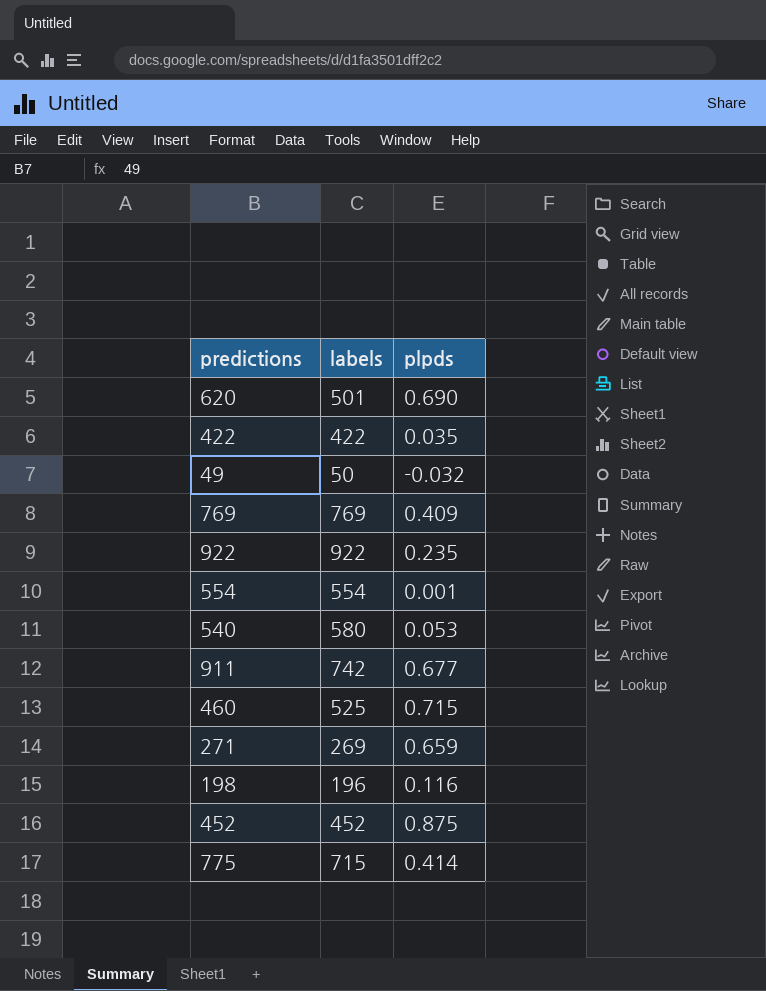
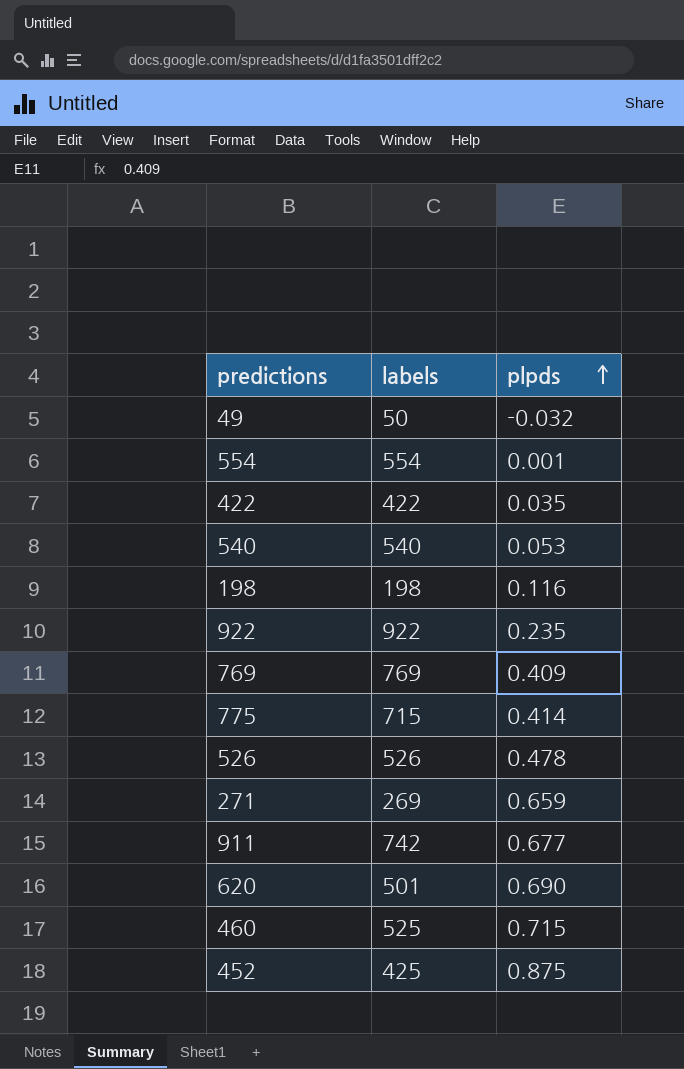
row order: none -> plpds ascending
540 | labels: 580 -> 540
198 | labels: 196 -> 198
row 526: none -> 526 | 0.478
452 | labels: 452 -> 425

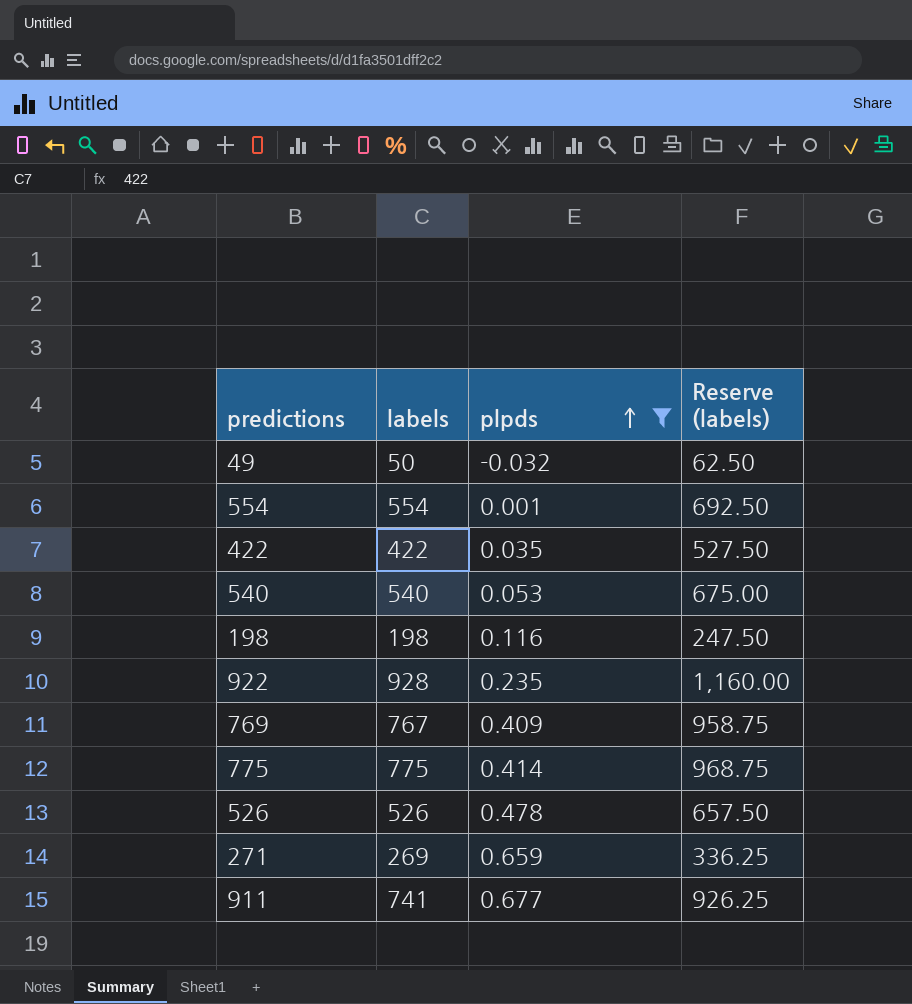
filter: none -> plpds <= 0.677
column Reserve (labels) | formula: none -> [labels] * 1.25
922 | labels: 922 -> 928
769 | labels: 769 -> 767
775 | labels: 715 -> 775
911 | labels: 742 -> 741

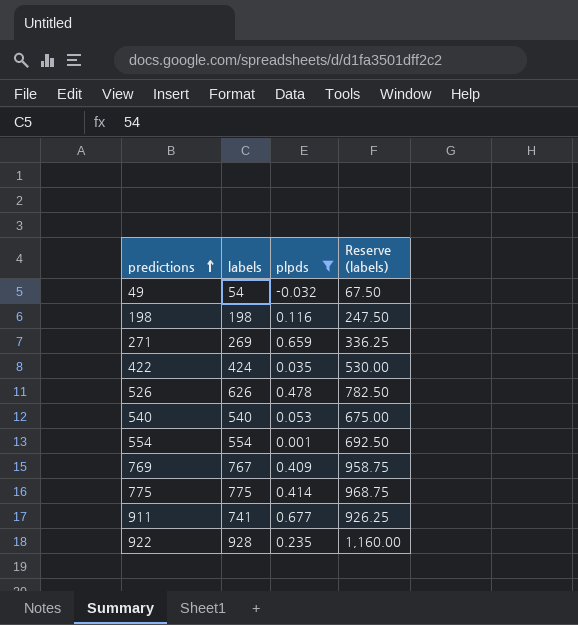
row order: plpds ascending -> predictions ascending
49 | labels: 50 -> 54
49 | Reserve (labels): 62.50 -> 67.50
422 | labels: 422 -> 424
422 | Reserve (labels): 527.50 -> 530.00
526 | labels: 526 -> 626
526 | Reserve (labels): 657.50 -> 782.50

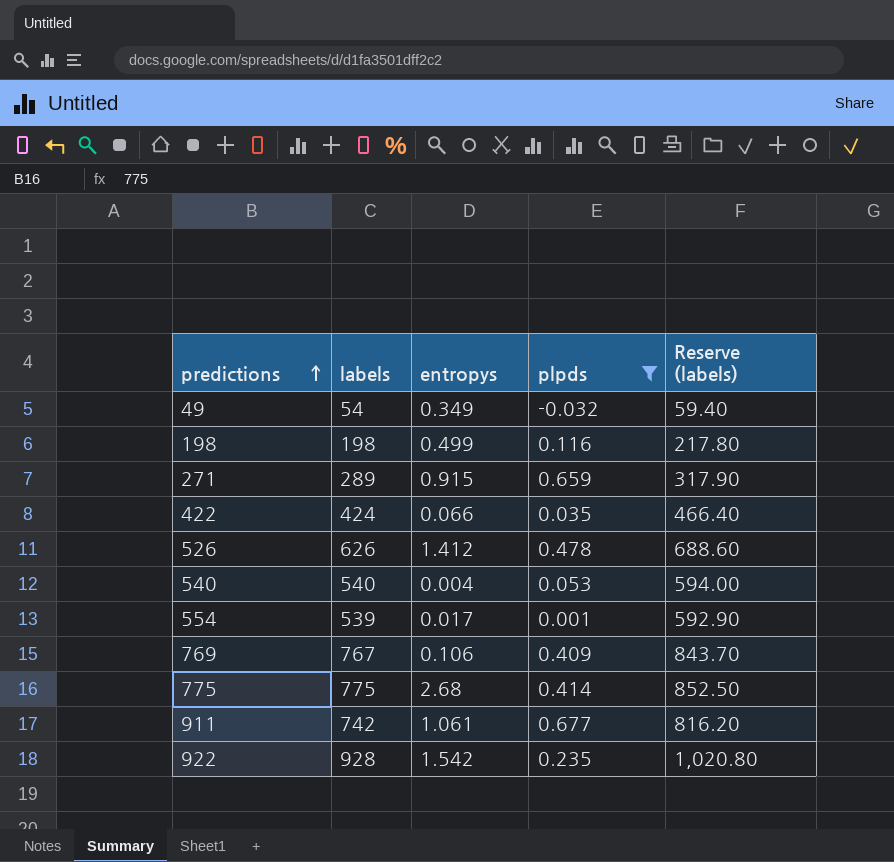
column entropys | position: none -> 3
column Reserve (labels) | formula: [labels] * 1.25 -> [labels] * 1.1
271 | labels: 269 -> 289
554 | labels: 554 -> 539
911 | labels: 741 -> 742

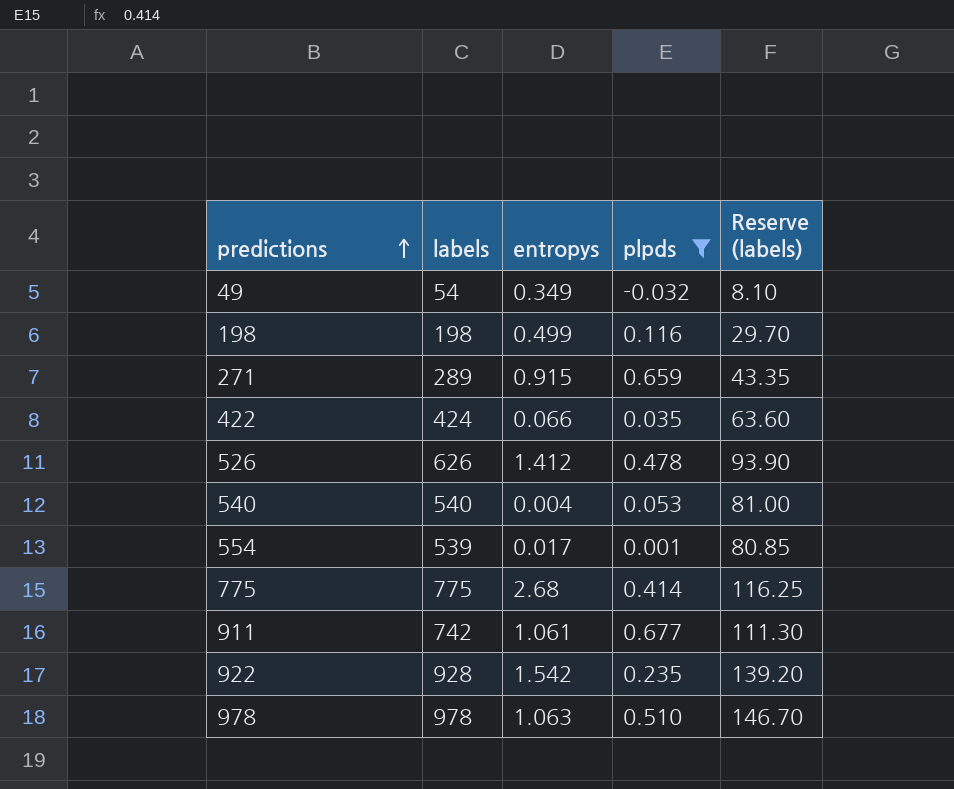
column Reserve (labels) | formula: [labels] * 1.1 -> [labels] * 0.15
row 769: 767 | 0.106 | 0.409 | 843.70 -> none
row 978: none -> 978 | 1.063 | 0.510 | 146.70

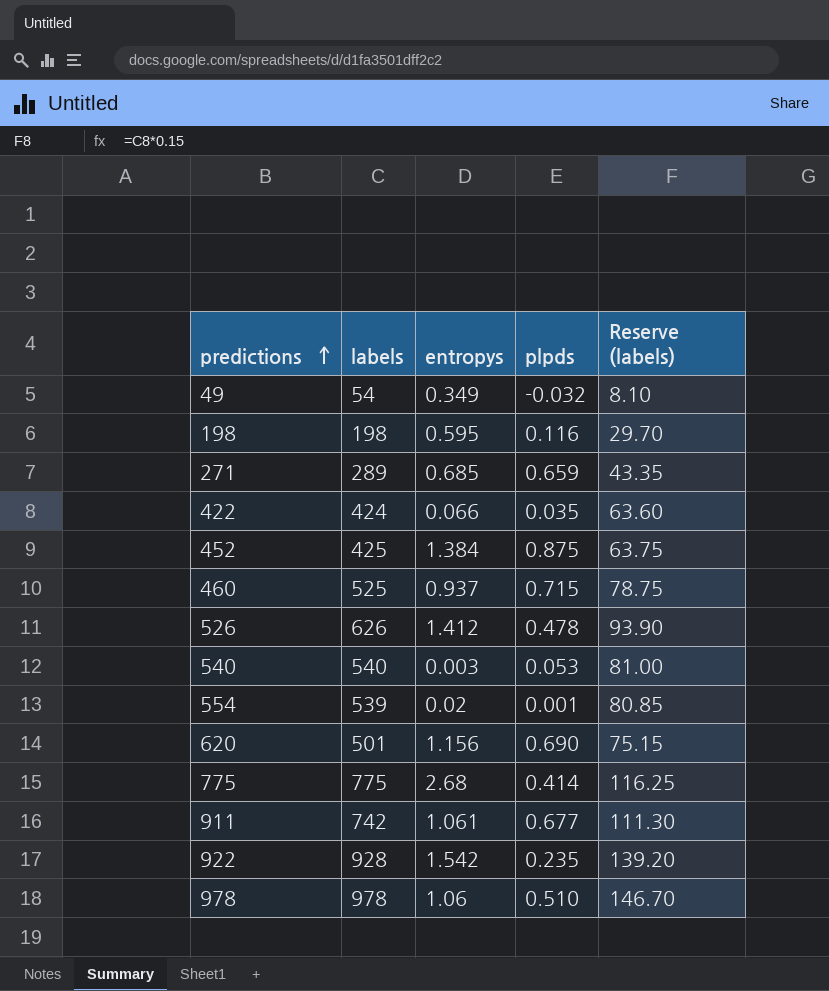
filter: plpds <= 0.677 -> none
198 | entropys: 0.499 -> 0.595
271 | entropys: 0.915 -> 0.685
540 | entropys: 0.004 -> 0.003
554 | entropys: 0.017 -> 0.02
978 | entropys: 1.063 -> 1.06

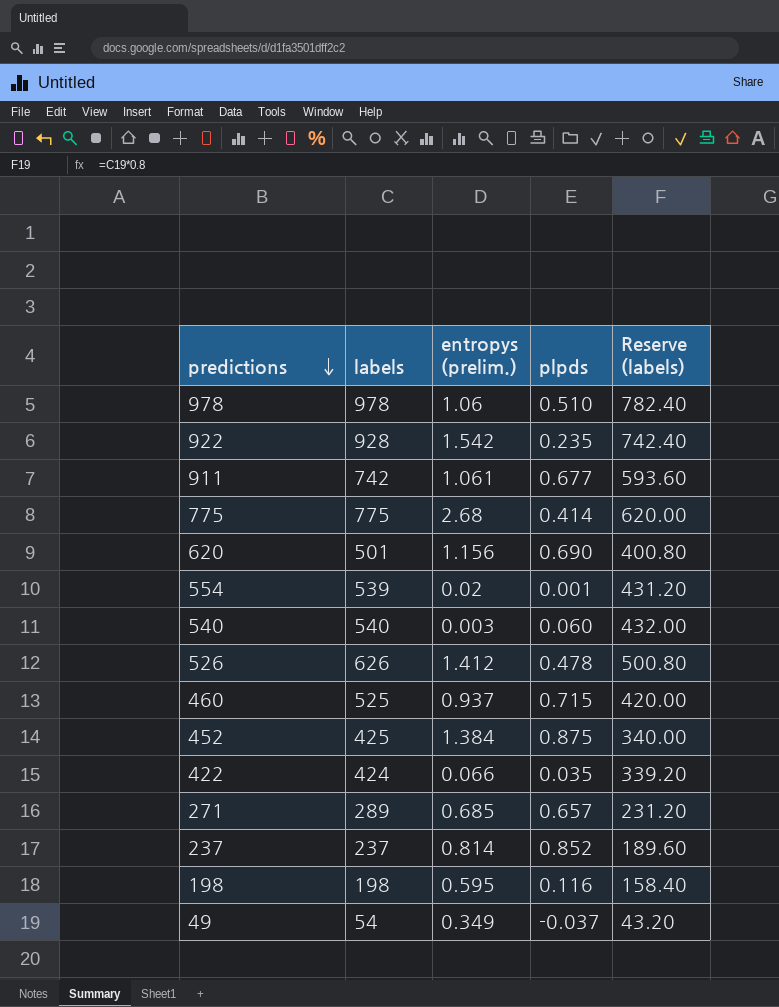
row order: predictions ascending -> predictions descending
column name: entropys -> entropys (prelim.)
column Reserve (labels) | formula: [labels] * 0.15 -> [labels] * 0.8
540 | plpds: 0.053 -> 0.060
271 | plpds: 0.659 -> 0.657
row 237: none -> 237 | 0.814 | 0.852 | 189.60
49 | plpds: -0.032 -> -0.037

